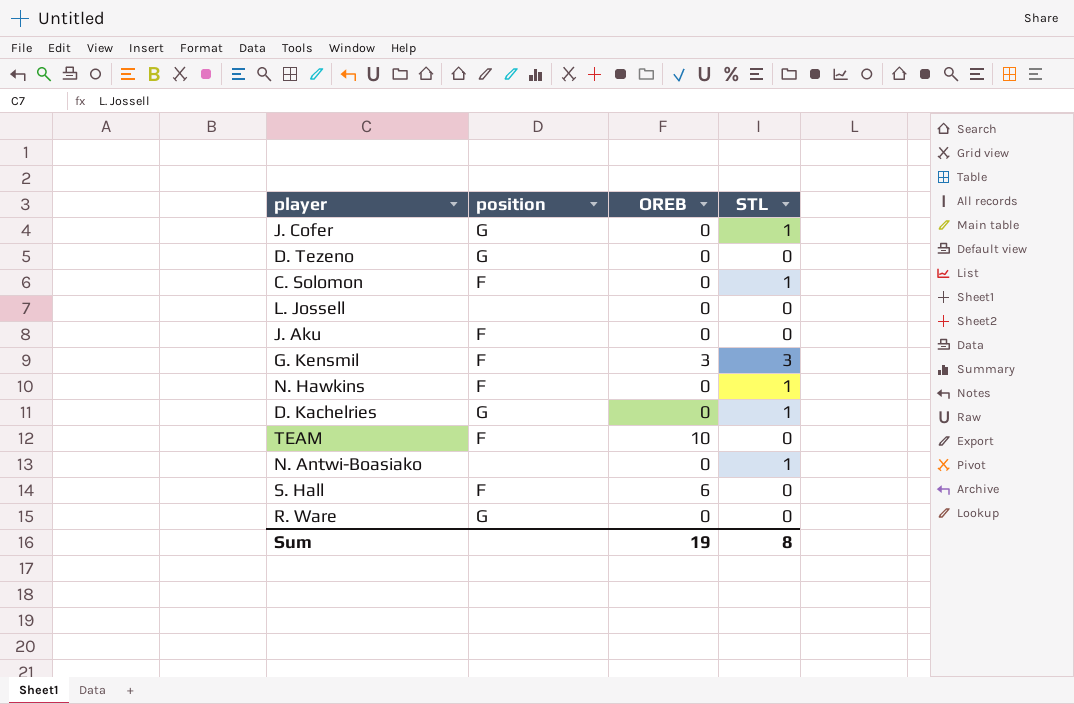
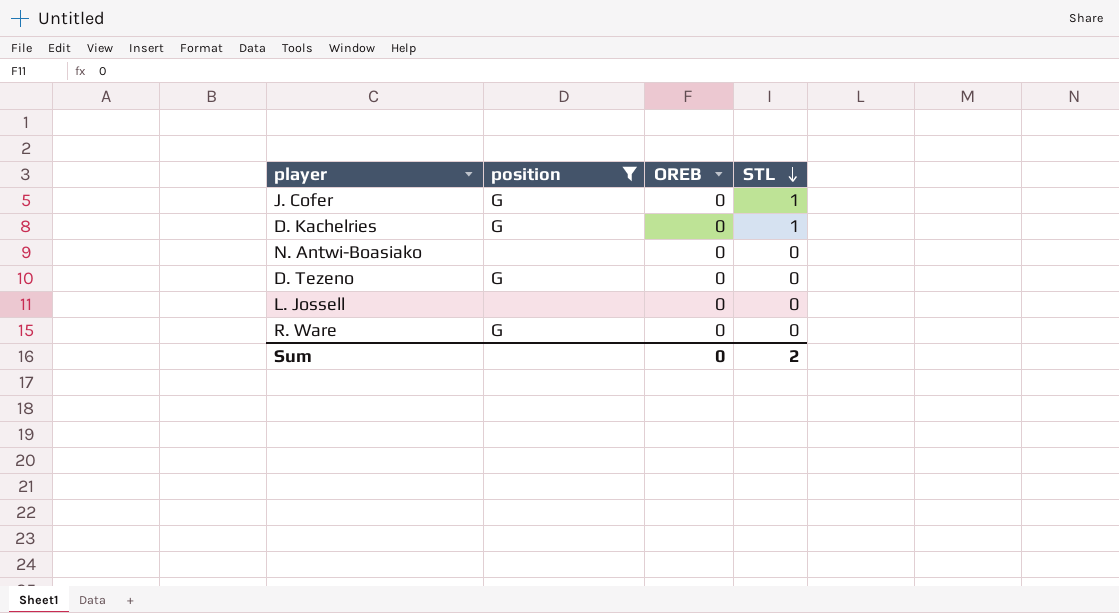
filter: none -> position != F
row order: none -> STL descending
N. Antwi-Boasiako | STL: 1 -> 0
Sum | OREB: 19 -> 0
Sum | STL: 8 -> 2

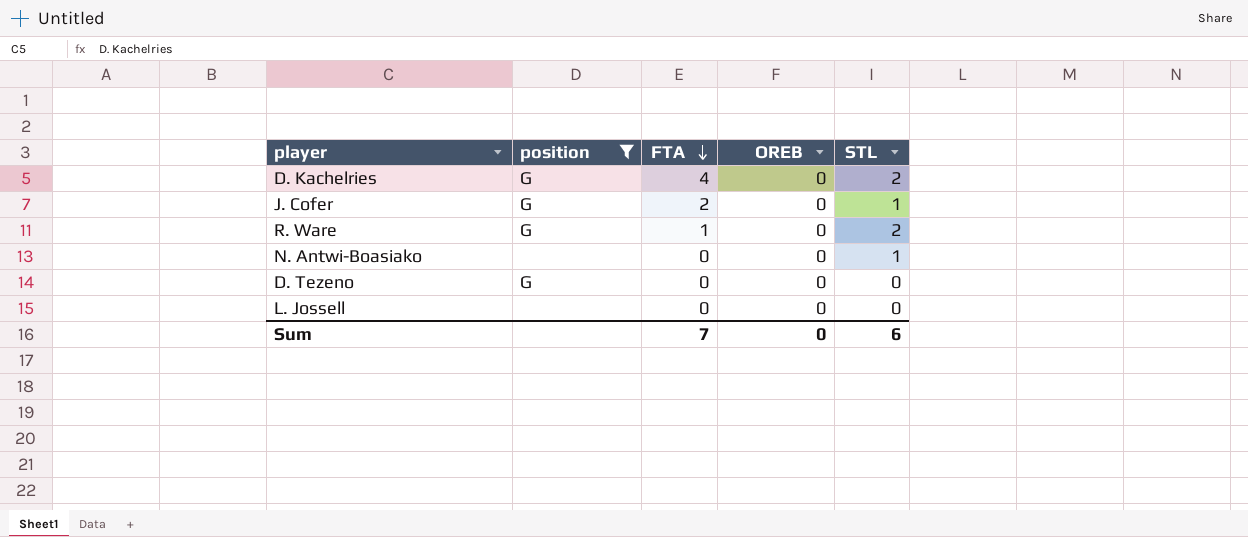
row order: STL descending -> FTA descending
column FTA | position: none -> 3
D. Kachelries | STL: 1 -> 2
R. Ware | STL: 0 -> 2
N. Antwi-Boasiako | STL: 0 -> 1
Sum | STL: 2 -> 6

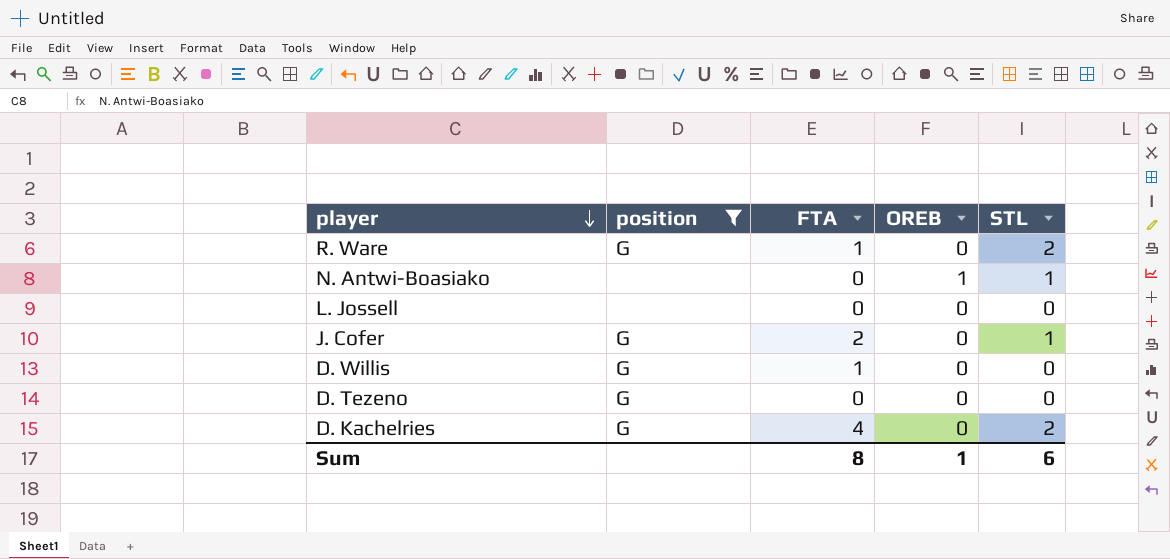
row order: FTA descending -> player descending
N. Antwi-Boasiako | OREB: 0 -> 1
row D. Willis: none -> G | 1 | 0 | 0
Sum | FTA: 7 -> 8
Sum | OREB: 0 -> 1

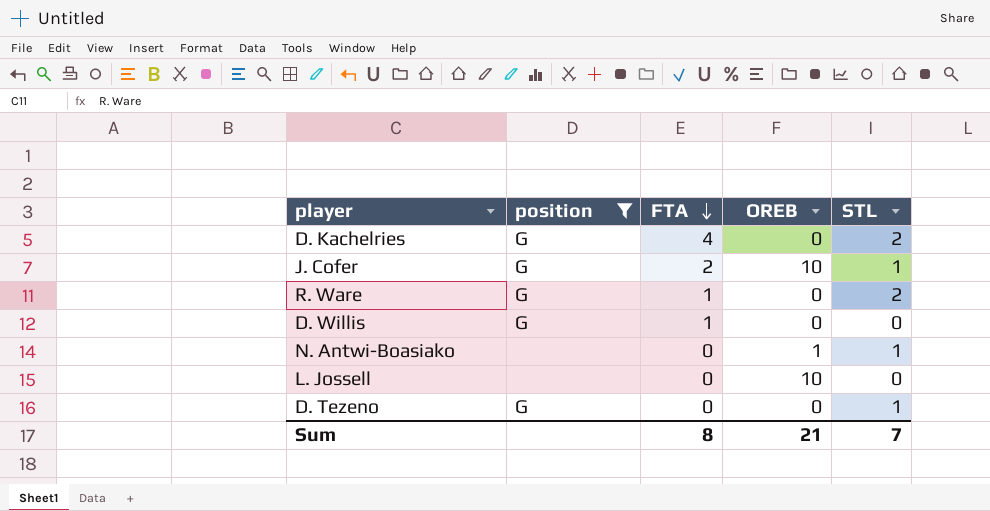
row order: player descending -> FTA descending
J. Cofer | OREB: 0 -> 10
L. Jossell | OREB: 0 -> 10
D. Tezeno | STL: 0 -> 1
Sum | OREB: 1 -> 21
Sum | STL: 6 -> 7

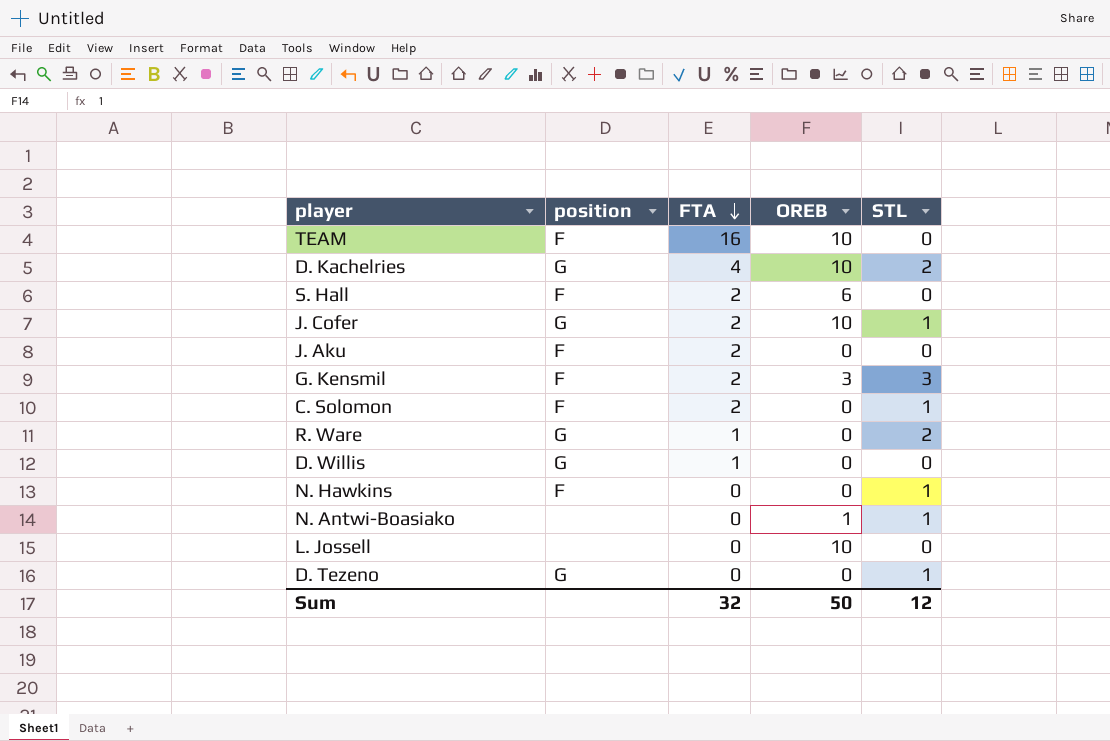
filter: position != F -> none
D. Kachelries | OREB: 0 -> 10
Sum | FTA: 8 -> 32
Sum | OREB: 21 -> 50
Sum | STL: 7 -> 12

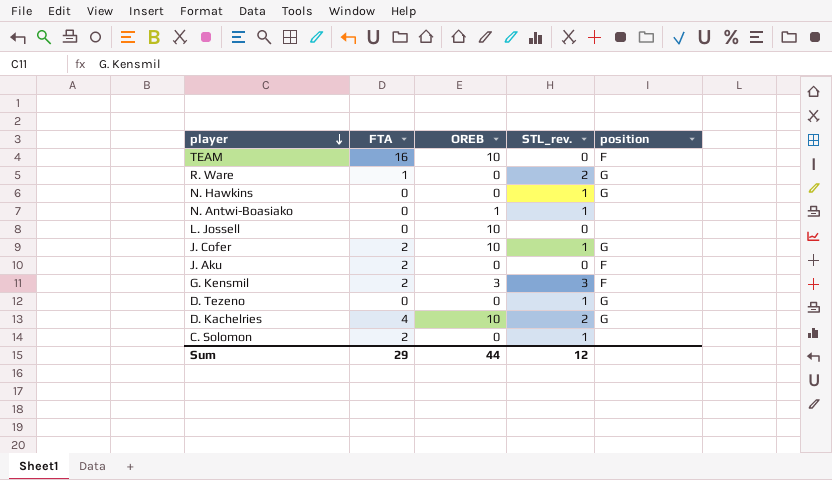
row order: FTA descending -> player descending
column name: STL -> STL_rev.
column position | position: 2 -> 5
row S. Hall: F | 2 | 6 | 0 -> none
row D. Willis: G | 1 | 0 | 0 -> none
N. Hawkins | position: F -> G
C. Solomon | position: F -> none
Sum | FTA: 32 -> 29
Sum | OREB: 50 -> 44

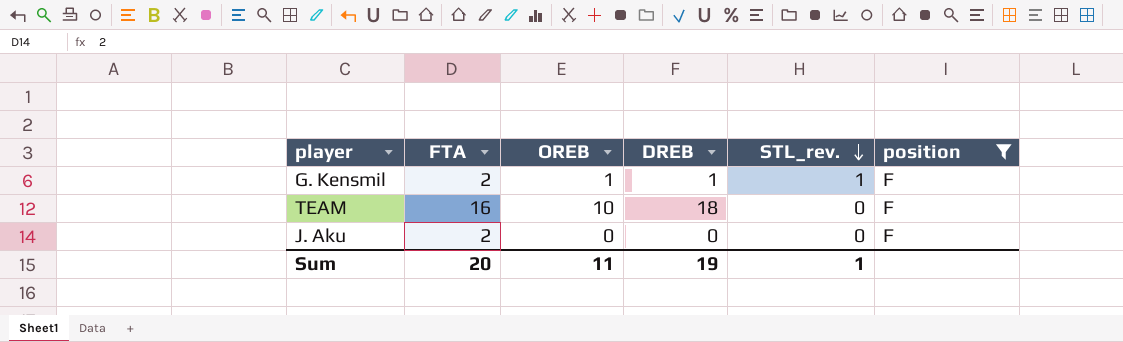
filter: none -> position = F
row order: player descending -> STL_rev. descending
column DREB | position: none -> 4
G. Kensmil | OREB: 3 -> 1
G. Kensmil | STL_rev.: 3 -> 1
Sum | FTA: 29 -> 20
Sum | OREB: 44 -> 11
Sum | STL_rev.: 12 -> 1

